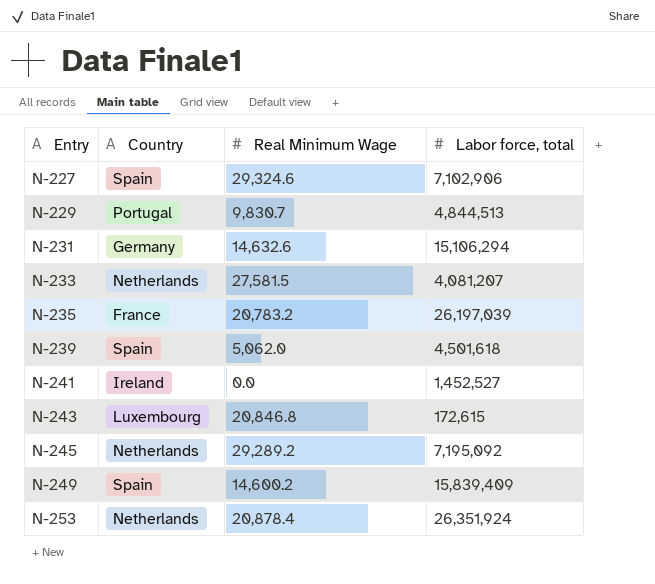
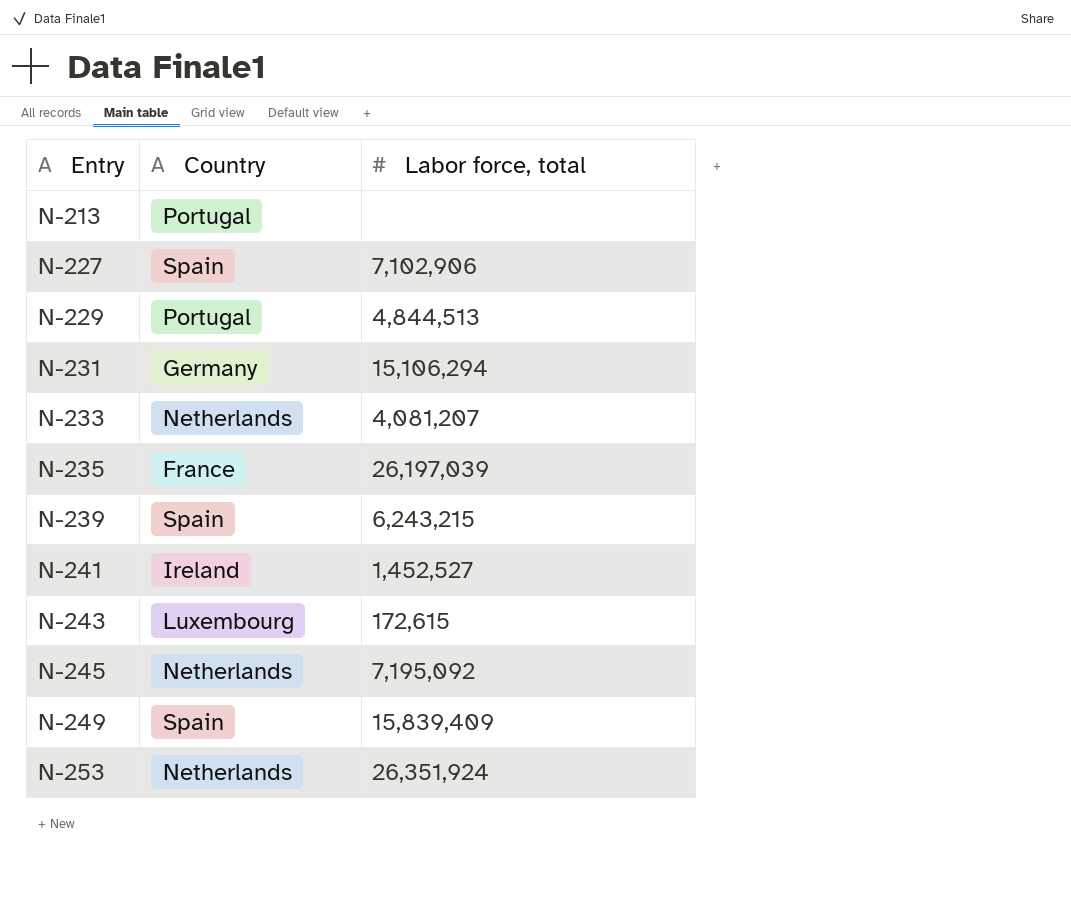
column Real Minimum Wage | position: 3 -> none
row N-213: none -> Portugal | none
N-239 | Labor force, total: 4,501,618 -> 6,243,215

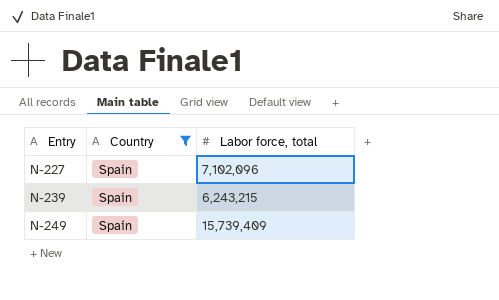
filter: none -> Country = Spain
N-227 | Labor force, total: 7,102,906 -> 7,102,096
N-249 | Labor force, total: 15,839,409 -> 15,739,409

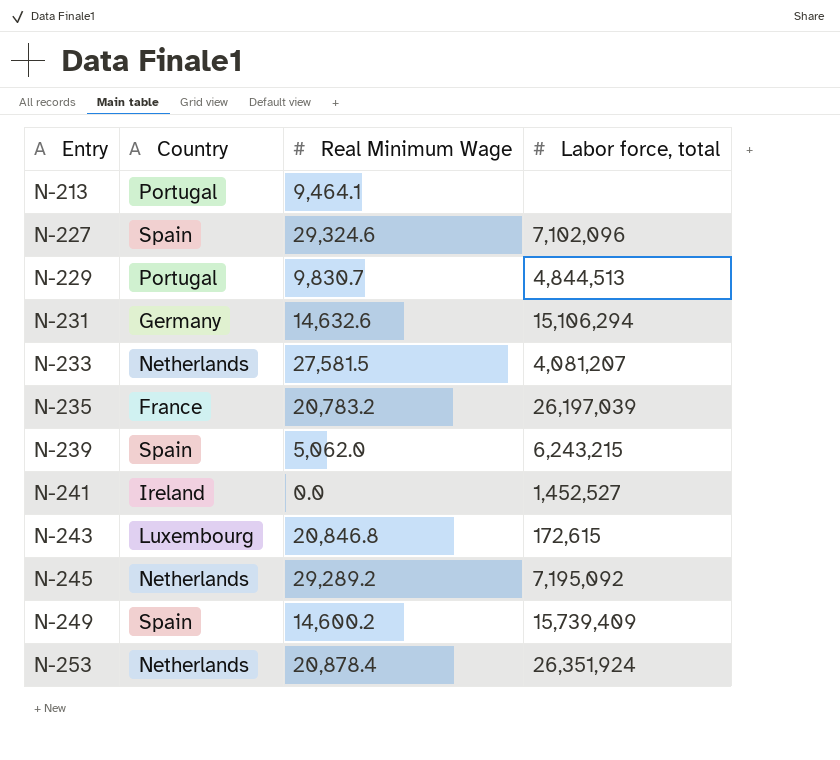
filter: Country = Spain -> none
column Real Minimum Wage | position: none -> 3

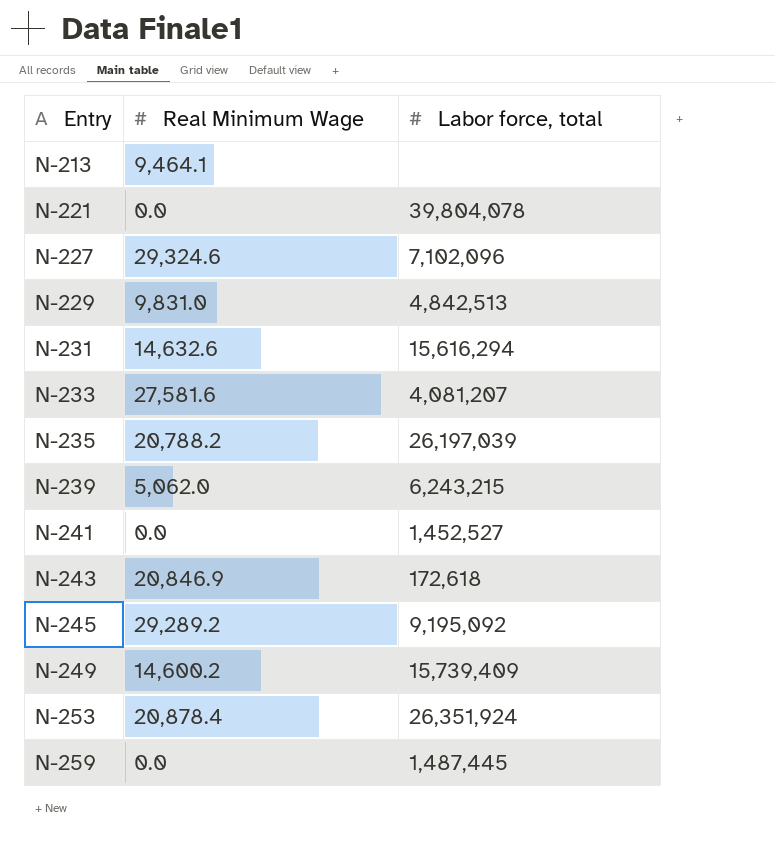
column Country | position: 2 -> none
row N-221: none -> 0.0 | 39,804,078
N-229 | Real Minimum Wage: 9,830.7 -> 9,831.0
N-229 | Labor force, total: 4,844,513 -> 4,842,513
N-231 | Labor force, total: 15,106,294 -> 15,616,294
N-233 | Real Minimum Wage: 27,581.5 -> 27,581.6
N-235 | Real Minimum Wage: 20,783.2 -> 20,788.2
N-243 | Real Minimum Wage: 20,846.8 -> 20,846.9
N-243 | Labor force, total: 172,615 -> 172,618
N-245 | Labor force, total: 7,195,092 -> 9,195,092
row N-259: none -> 0.0 | 1,487,445

